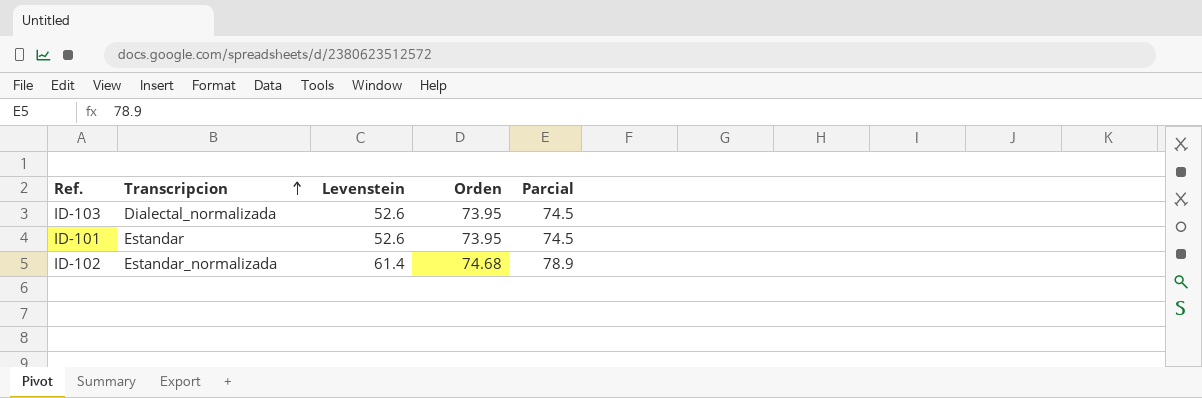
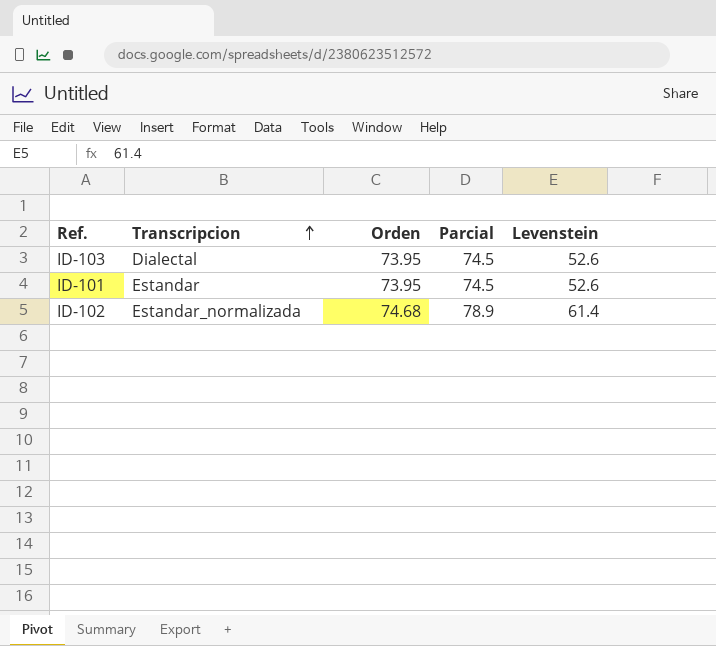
column Levenstein | position: 3 -> 5
ID-103 | Transcripcion: Dialectal_normalizada -> Dialectal

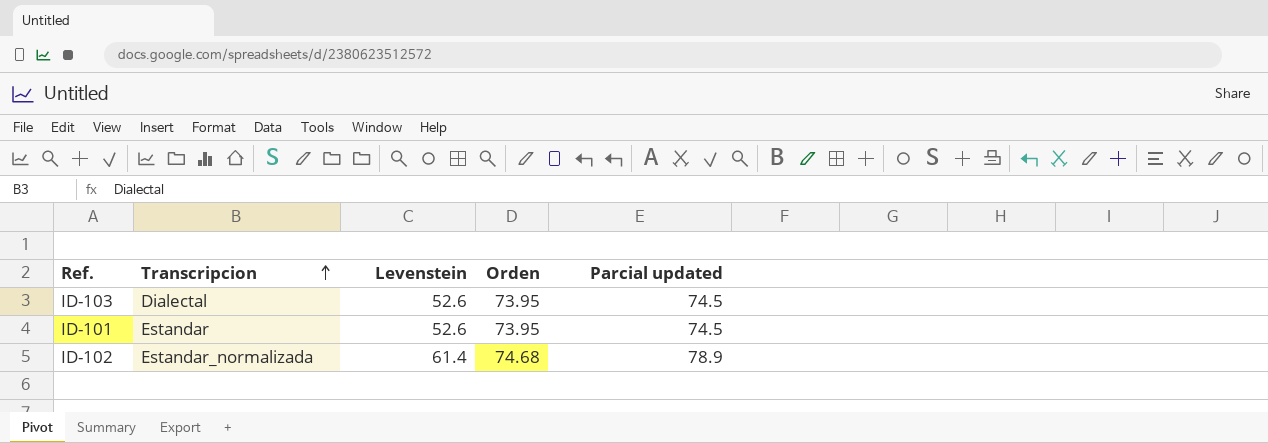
column Levenstein | position: 5 -> 3
column name: Parcial -> Parcial updated

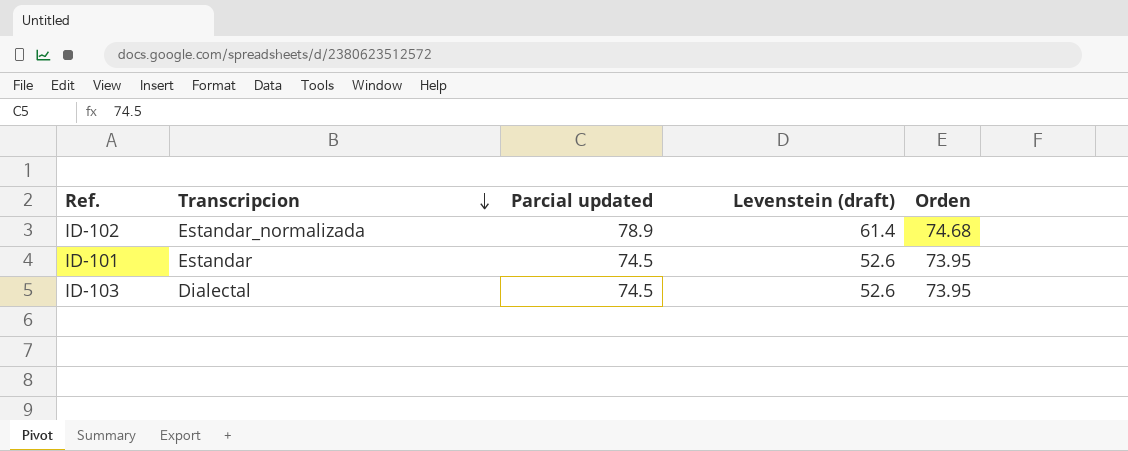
row order: Transcripcion ascending -> Transcripcion descending
column Parcial updated | position: 5 -> 3
column name: Levenstein -> Levenstein (draft)

